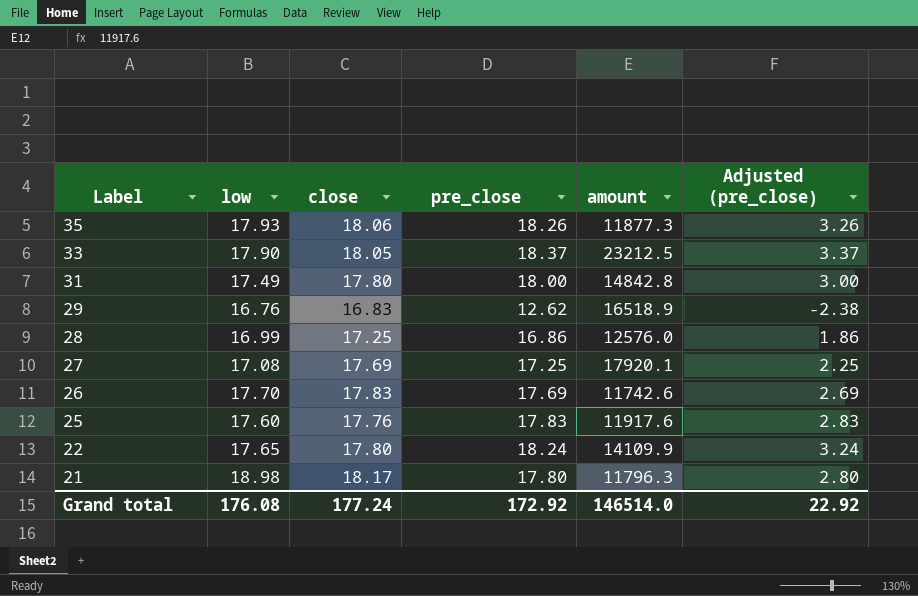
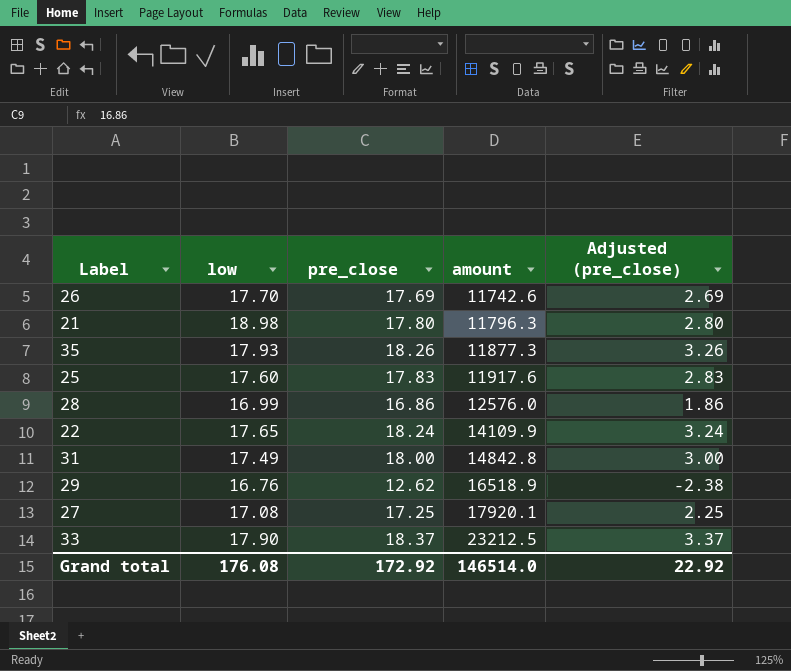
row order: Label descending -> amount ascending
column close | position: 3 -> none

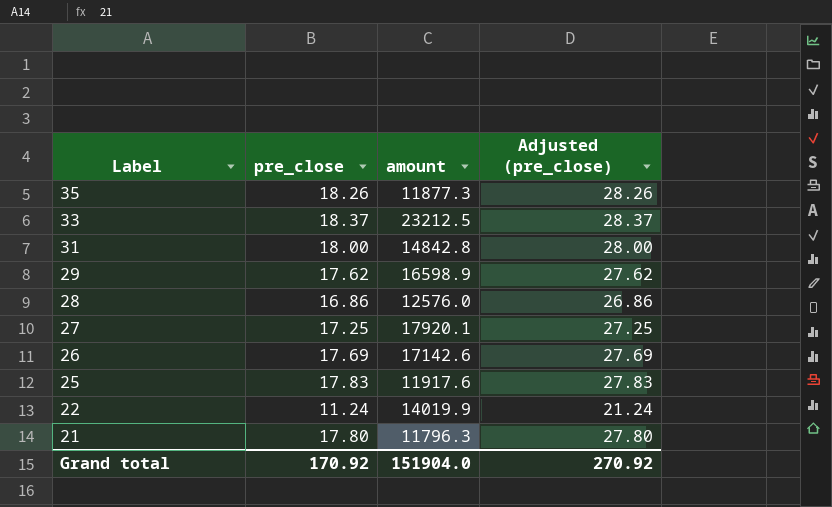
row order: amount ascending -> Label descending
column low | position: 2 -> none
column Adjusted (pre_close) | formula: [pre_close] - 15 -> [pre_close] + 10
29 | pre_close: 12.62 -> 17.62
29 | amount: 16518.9 -> 16598.9
26 | amount: 11742.6 -> 17142.6
22 | pre_close: 18.24 -> 11.24
22 | amount: 14109.9 -> 14019.9
Grand total | pre_close: 172.92 -> 170.92
Grand total | amount: 146514.0 -> 151904.0
Grand total | Adjusted (pre_close): 22.92 -> 270.92

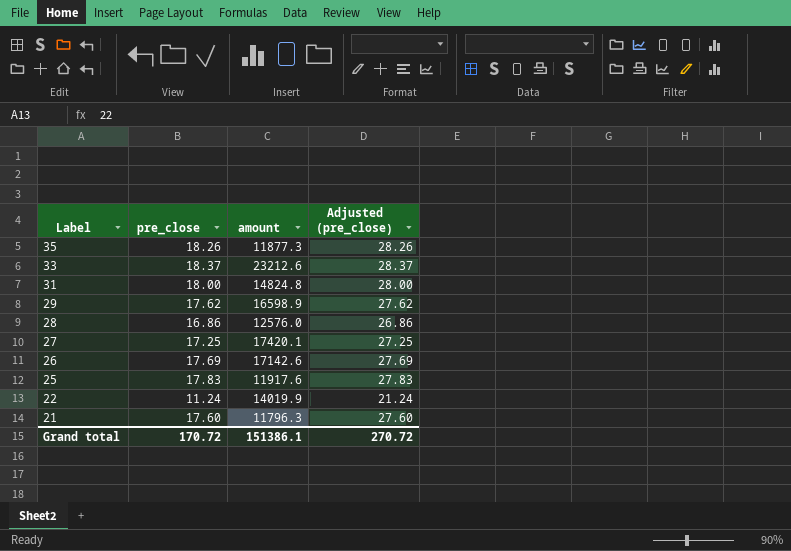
33 | amount: 23212.5 -> 23212.6
31 | amount: 14842.8 -> 14824.8
27 | amount: 17920.1 -> 17420.1
21 | pre_close: 17.80 -> 17.60
21 | Adjusted (pre_close): 27.80 -> 27.60
Grand total | pre_close: 170.92 -> 170.72
Grand total | amount: 151904.0 -> 151386.1
Grand total | Adjusted (pre_close): 270.92 -> 270.72

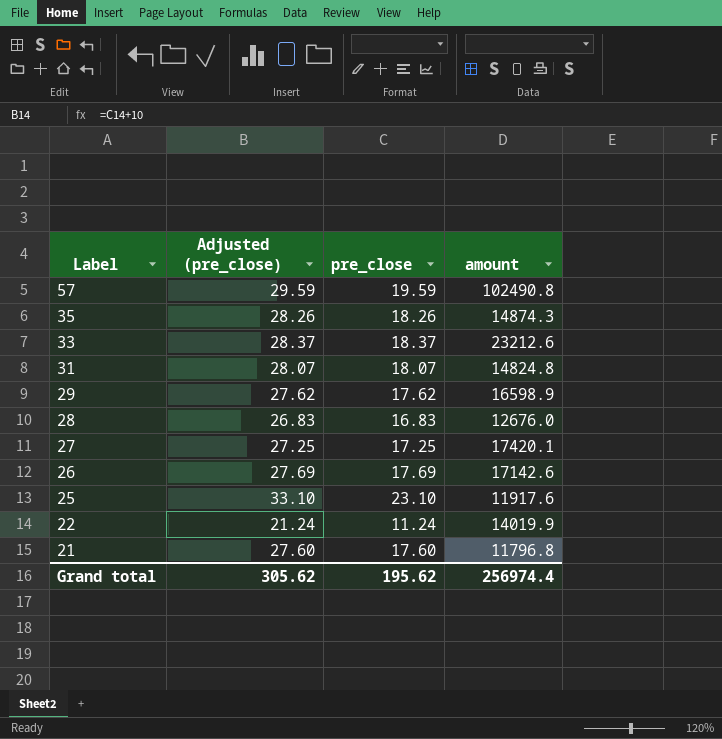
column Adjusted (pre_close) | position: 4 -> 2
row 57: none -> 29.59 | 19.59 | 102490.8
35 | amount: 11877.3 -> 14874.3
31 | Adjusted (pre_close): 28.00 -> 28.07
31 | pre_close: 18.00 -> 18.07
28 | Adjusted (pre_close): 26.86 -> 26.83
28 | pre_close: 16.86 -> 16.83
28 | amount: 12576.0 -> 12676.0
25 | Adjusted (pre_close): 27.83 -> 33.10
25 | pre_close: 17.83 -> 23.10
21 | amount: 11796.3 -> 11796.8
Grand total | Adjusted (pre_close): 270.72 -> 305.62
Grand total | pre_close: 170.72 -> 195.62
Grand total | amount: 151386.1 -> 256974.4

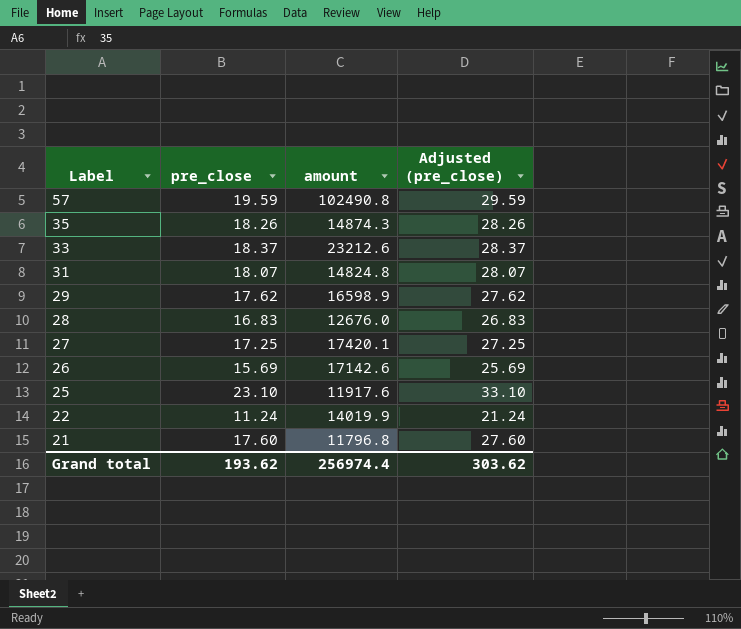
column Adjusted (pre_close) | position: 2 -> 4
26 | pre_close: 17.69 -> 15.69
26 | Adjusted (pre_close): 27.69 -> 25.69
Grand total | pre_close: 195.62 -> 193.62
Grand total | Adjusted (pre_close): 305.62 -> 303.62

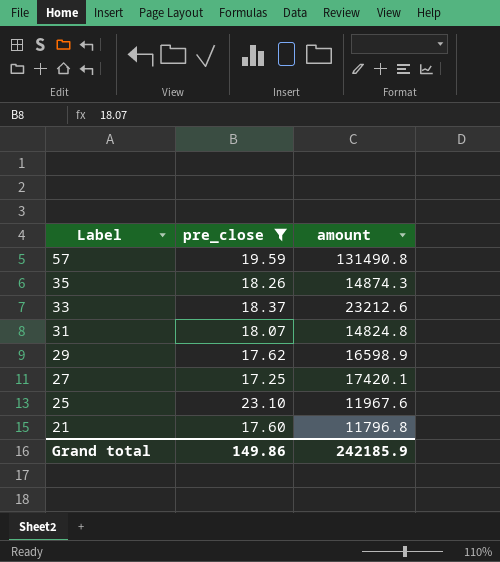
filter: none -> pre_close >= 17.25
column Adjusted (pre_close) | formula: [pre_close] + 10 -> none
57 | amount: 102490.8 -> 131490.8
25 | amount: 11917.6 -> 11967.6
Grand total | pre_close: 193.62 -> 149.86
Grand total | amount: 256974.4 -> 242185.9

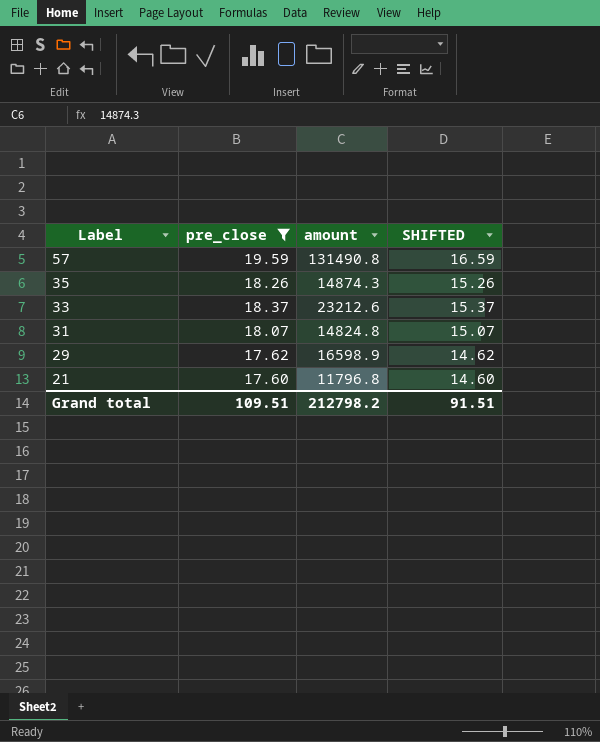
column SHIFTED | formula: none -> [pre_close] - 3
row 27: 17.25 | 17420.1 -> none
row 25: 23.10 | 11967.6 -> none
Grand total | pre_close: 149.86 -> 109.51
Grand total | amount: 242185.9 -> 212798.2

